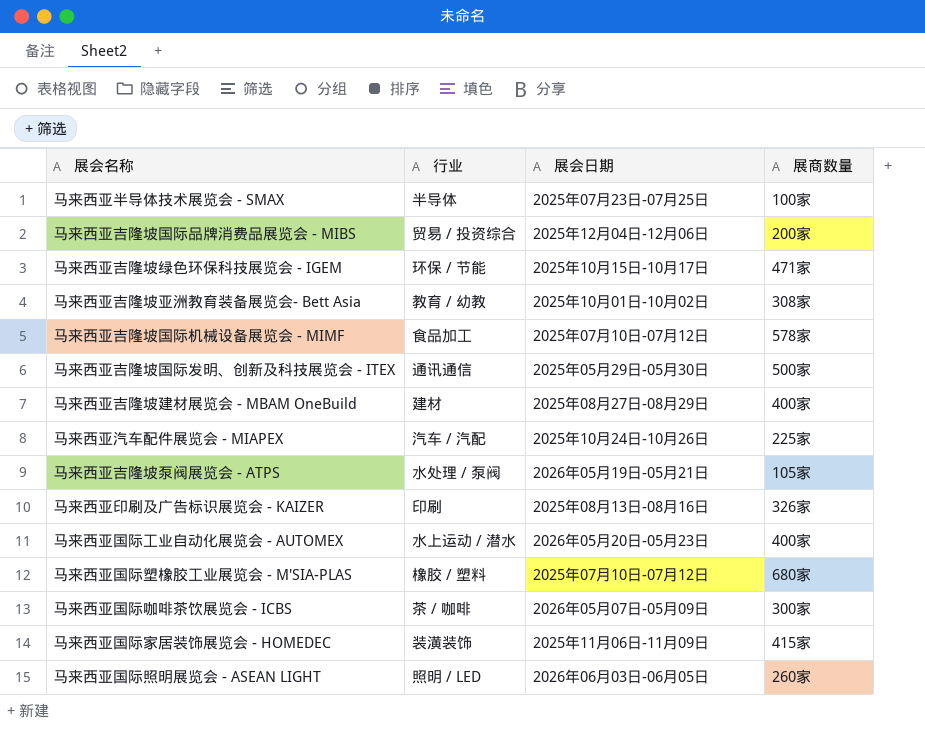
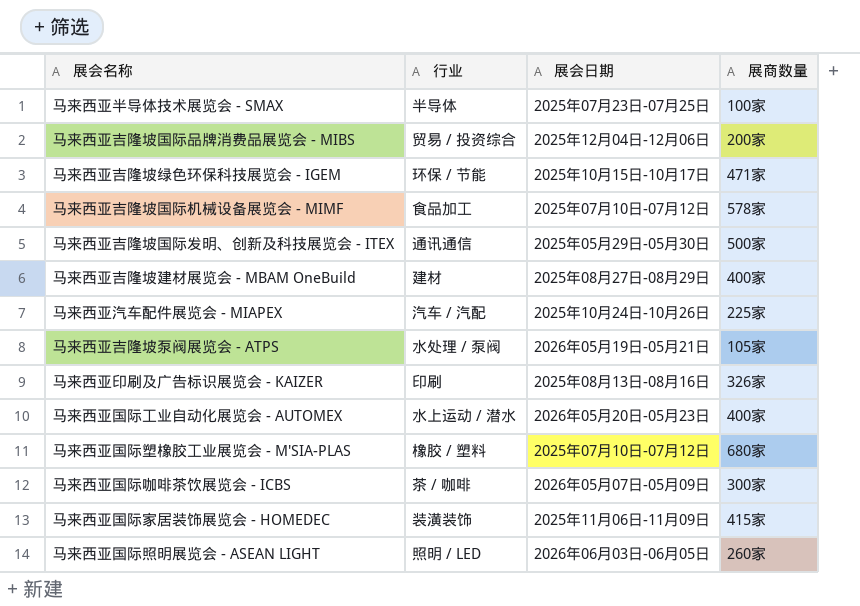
row 马来西亚吉隆坡亚洲教育装备展览会- Bett Asia: 教育 / 幼教 | 2025年10月01日-10月02日 | 308家 -> none

